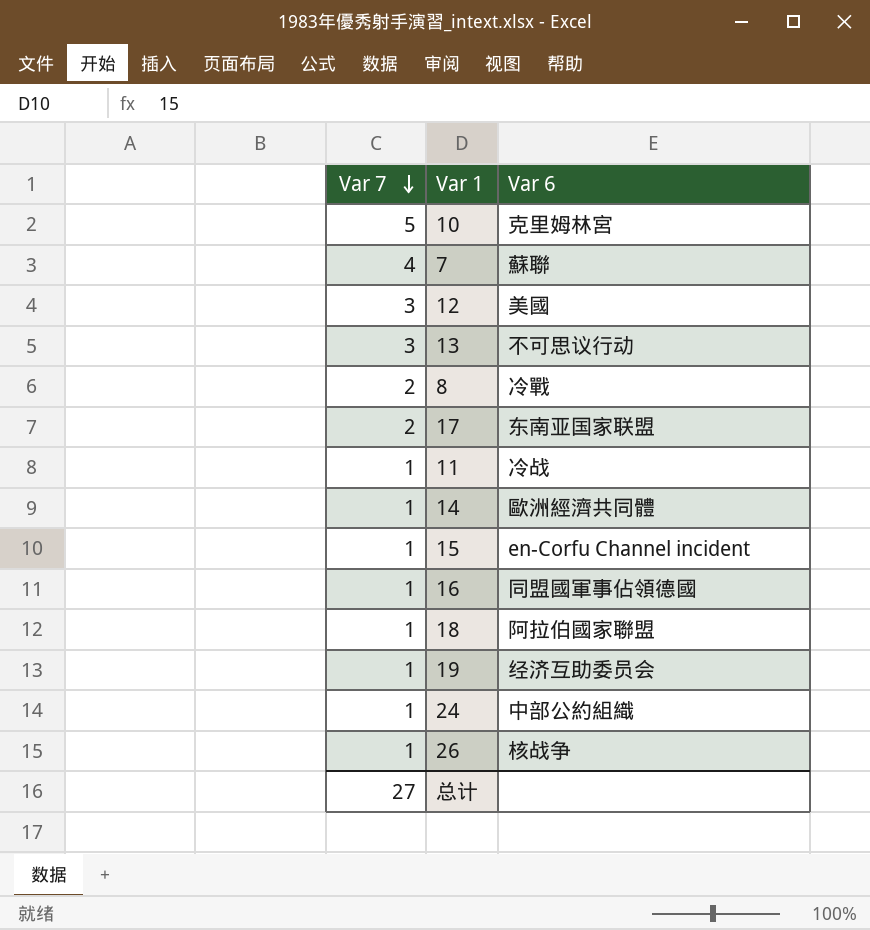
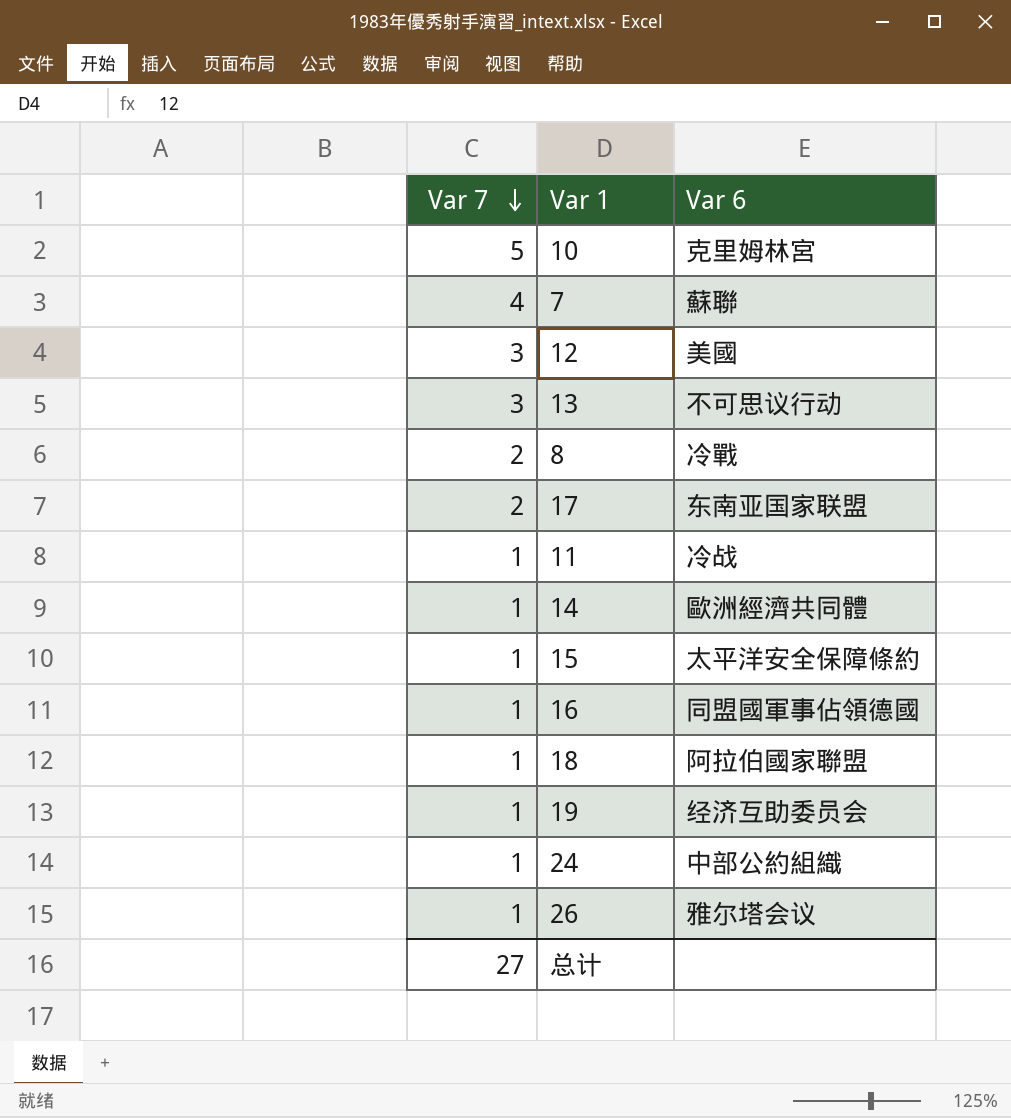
15 | Var 6: en-Corfu Channel incident -> 太平洋安全保障條約
26 | Var 6: 核战争 -> 雅尔塔会议

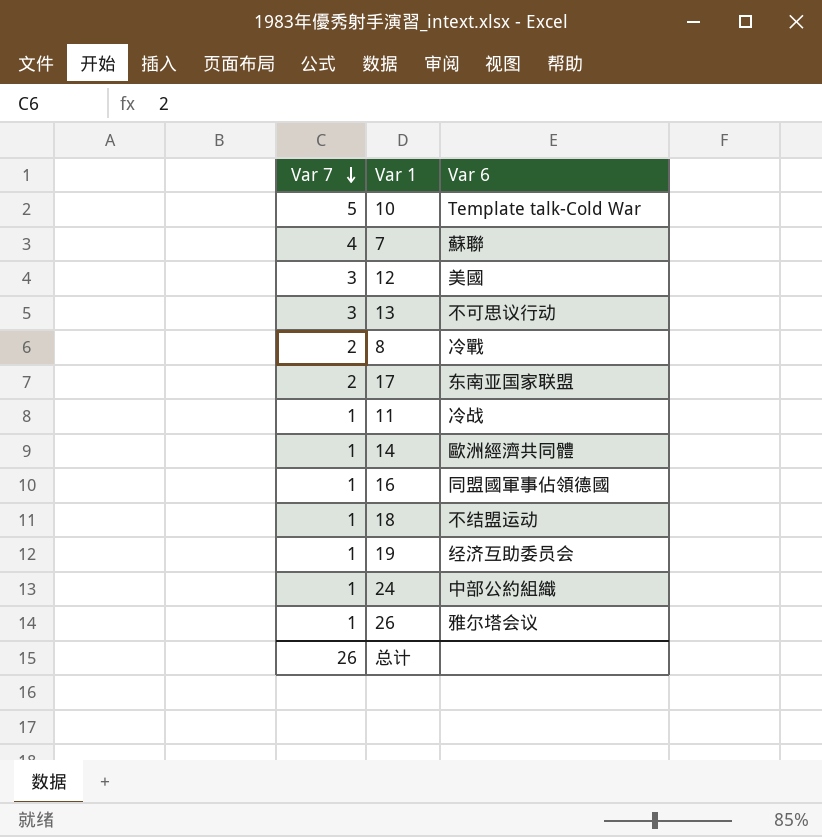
row 15: 1 | 太平洋安全保障條約 -> none
10 | Var 6: 克里姆林宮 -> Template talk-Cold War
18 | Var 6: 阿拉伯國家聯盟 -> 不结盟运动
总计 | Var 7: 27 -> 26

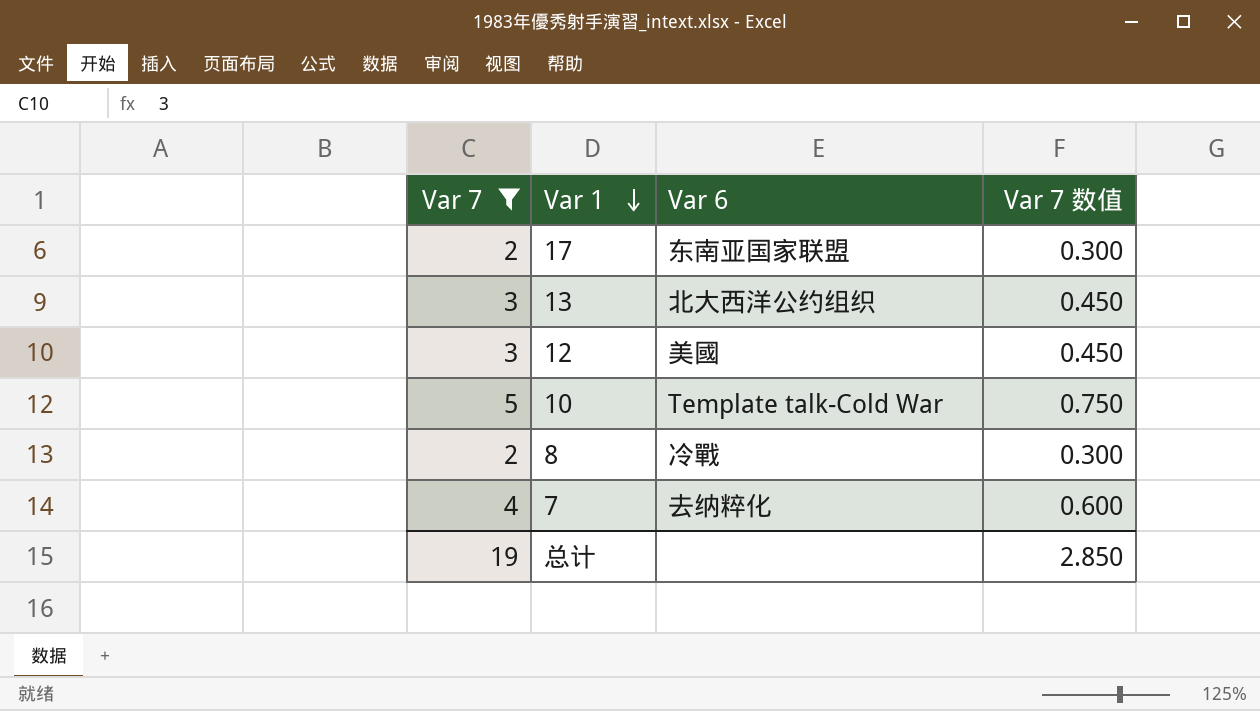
filter: none -> Var 7 != 1
row order: Var 7 descending -> Var 1 descending
column Var 7 数值 | formula: none -> [Var 7] * 0.15
13 | Var 6: 不可思议行动 -> 北大西洋公约组织
7 | Var 6: 蘇聯 -> 去纳粹化
总计 | Var 7: 26 -> 19

